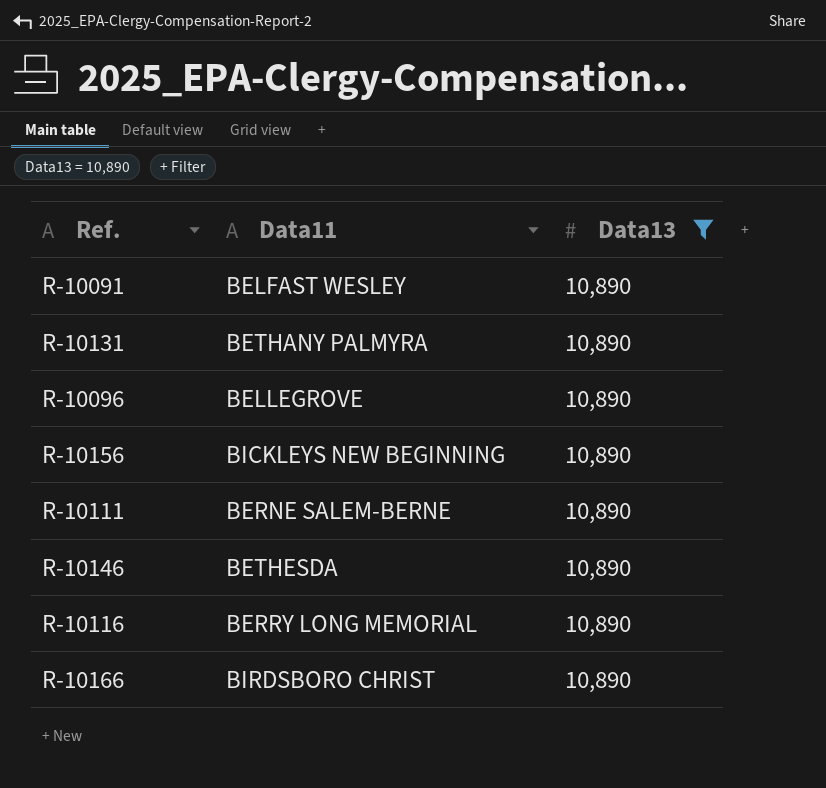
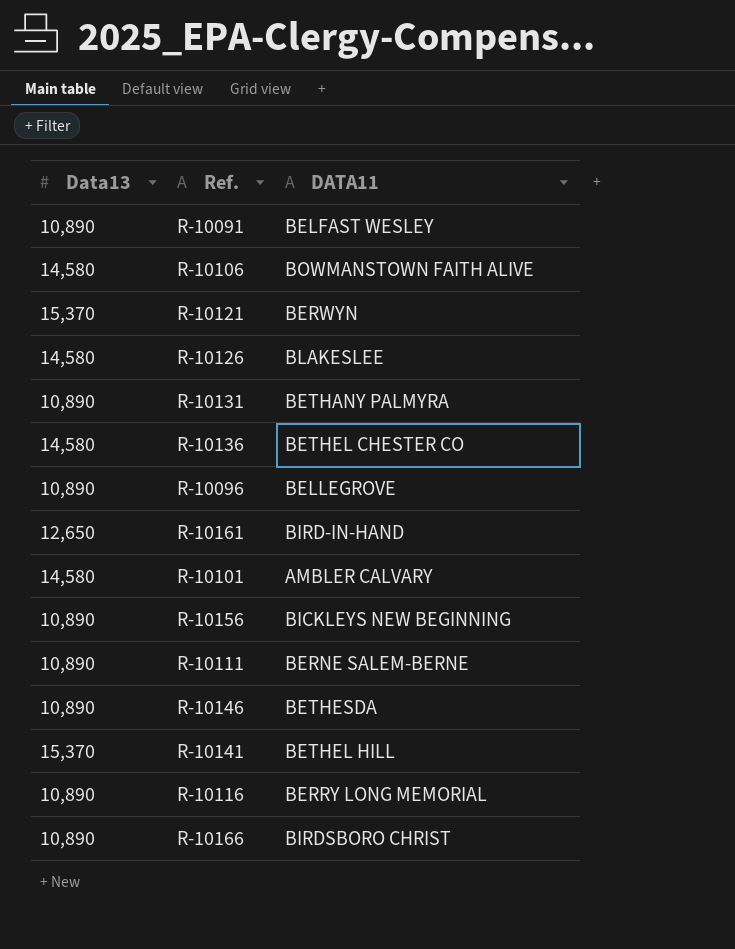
filter: Data13 = 10,890 -> none
column Data13 | position: 3 -> 1
column name: Data11 -> DATA11

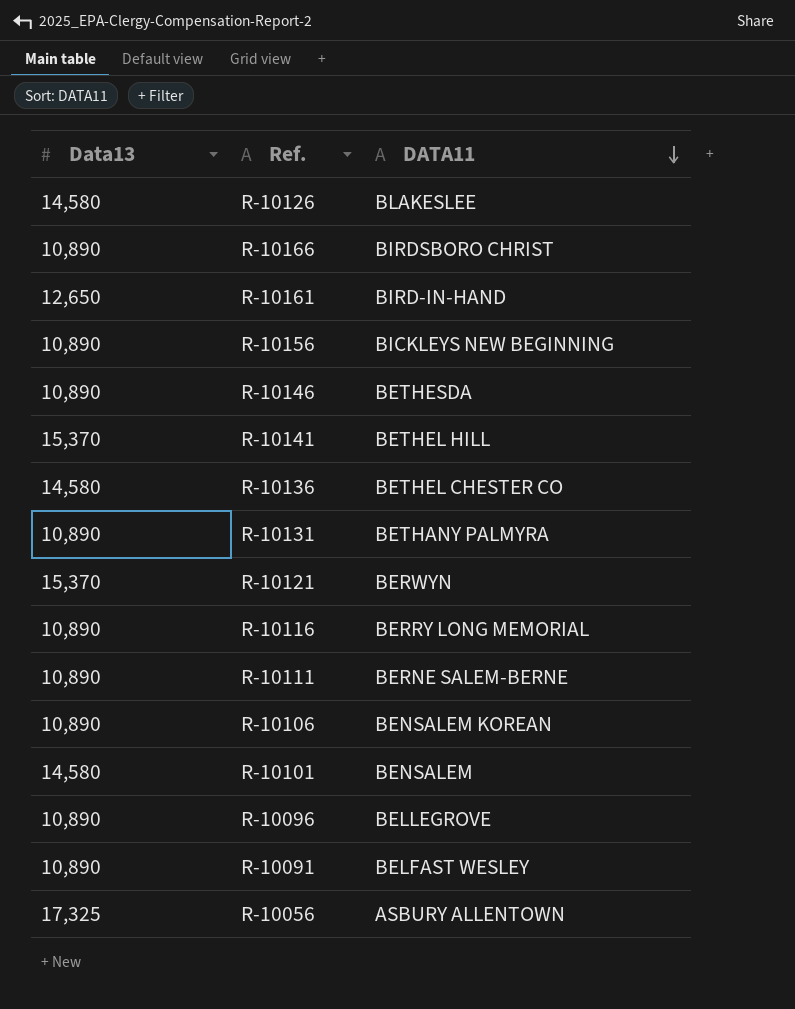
row order: none -> DATA11 descending
R-10106 | Data13: 14,580 -> 10,890
R-10106 | DATA11: BOWMANSTOWN FAITH ALIVE -> BENSALEM KOREAN
R-10101 | DATA11: AMBLER CALVARY -> BENSALEM
row R-10056: none -> 17,325 | ASBURY ALLENTOWN

